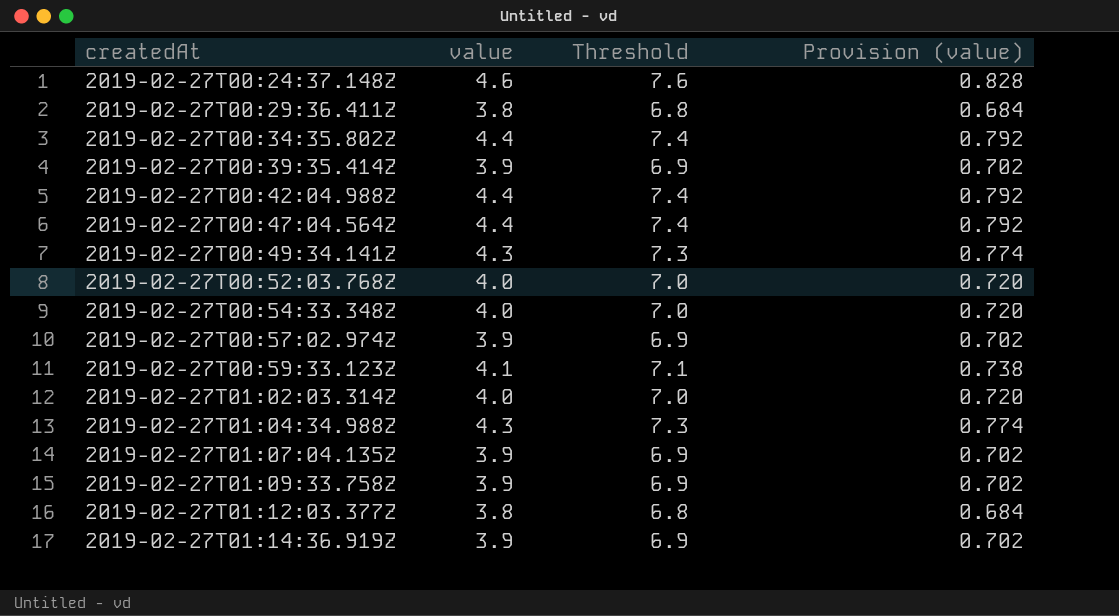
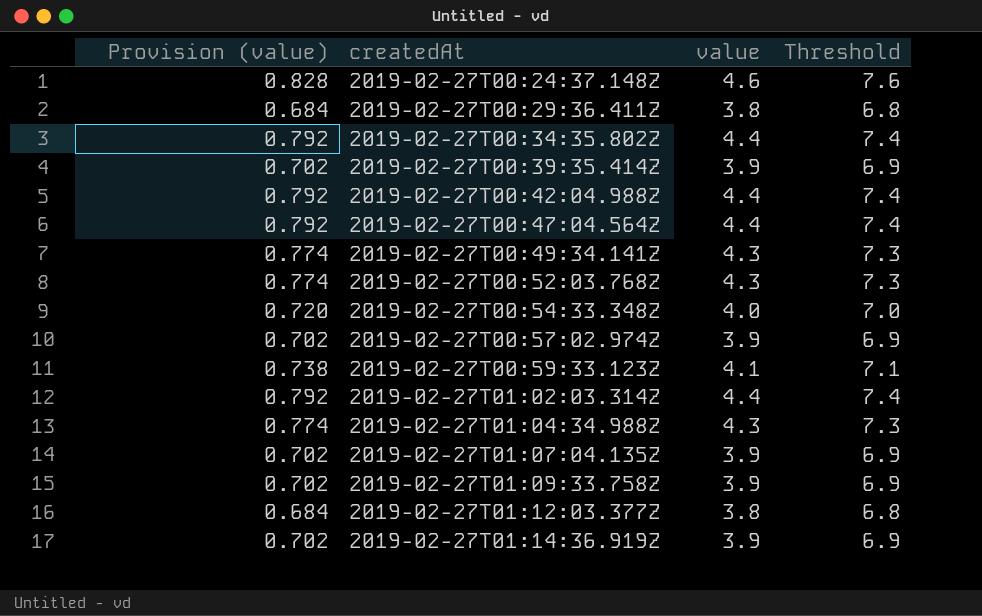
column Provision (value) | position: 4 -> 1
2019-02-27T00:52:03.768Z | Provision (value): 0.720 -> 0.774
2019-02-27T00:52:03.768Z | value: 4.0 -> 4.3
2019-02-27T00:52:03.768Z | Threshold: 7.0 -> 7.3
2019-02-27T01:02:03.314Z | Provision (value): 0.720 -> 0.792
2019-02-27T01:02:03.314Z | value: 4.0 -> 4.4
2019-02-27T01:02:03.314Z | Threshold: 7.0 -> 7.4

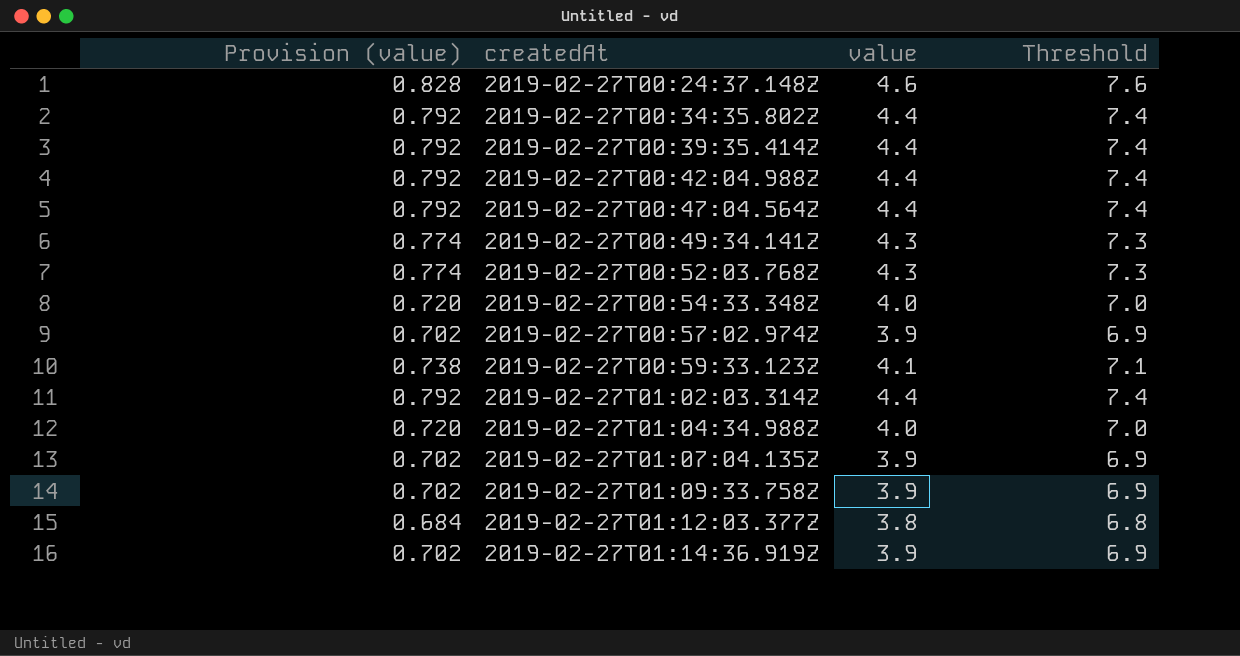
row 2019-02-27T00:29:36.411Z: 0.684 | 3.8 | 6.8 -> none
2019-02-27T00:39:35.414Z | Provision (value): 0.702 -> 0.792
2019-02-27T00:39:35.414Z | value: 3.9 -> 4.4
2019-02-27T00:39:35.414Z | Threshold: 6.9 -> 7.4
2019-02-27T01:04:34.988Z | Provision (value): 0.774 -> 0.720
2019-02-27T01:04:34.988Z | value: 4.3 -> 4.0
2019-02-27T01:04:34.988Z | Threshold: 7.3 -> 7.0

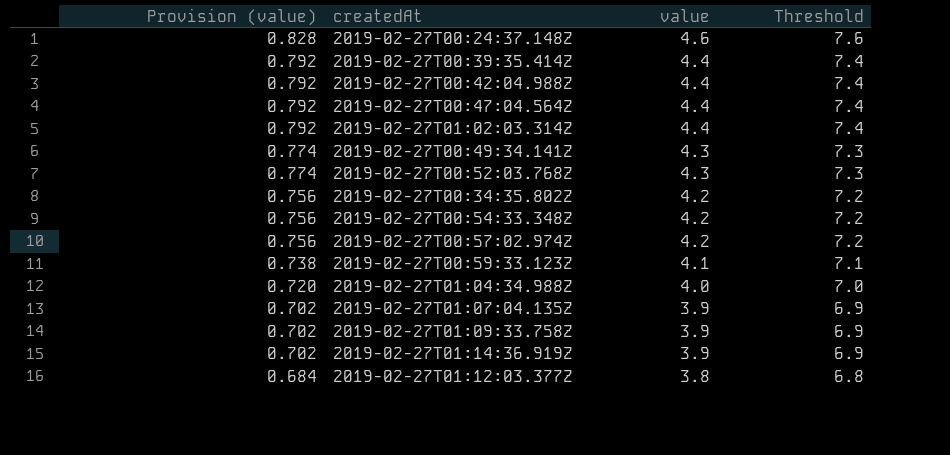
row order: createdAt ascending -> Provision (value) descending
2019-02-27T00:34:35.802Z | Provision (value): 0.792 -> 0.756
2019-02-27T00:34:35.802Z | value: 4.4 -> 4.2
2019-02-27T00:34:35.802Z | Threshold: 7.4 -> 7.2
2019-02-27T00:54:33.348Z | Provision (value): 0.720 -> 0.756
2019-02-27T00:54:33.348Z | value: 4.0 -> 4.2
2019-02-27T00:54:33.348Z | Threshold: 7.0 -> 7.2
2019-02-27T00:57:02.974Z | Provision (value): 0.702 -> 0.756
2019-02-27T00:57:02.974Z | value: 3.9 -> 4.2
2019-02-27T00:57:02.974Z | Threshold: 6.9 -> 7.2

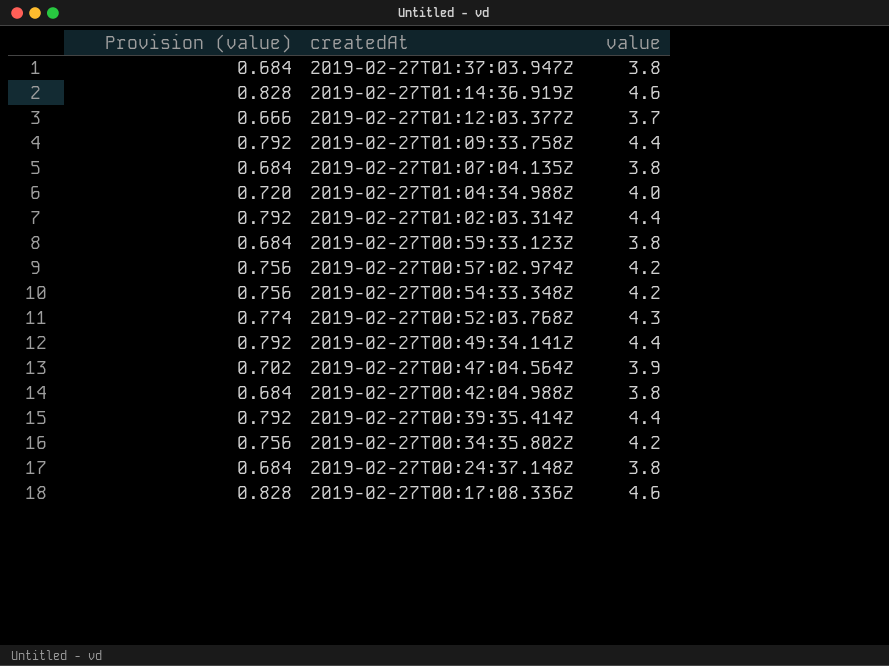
row order: Provision (value) descending -> createdAt descending
column Threshold | formula: [value] + 3 -> none
row 2019-02-27T01:37:03.947Z: none -> 0.684 | 3.8
2019-02-27T01:14:36.919Z | Provision (value): 0.702 -> 0.828
2019-02-27T01:14:36.919Z | value: 3.9 -> 4.6
2019-02-27T01:12:03.377Z | Provision (value): 0.684 -> 0.666
2019-02-27T01:12:03.377Z | value: 3.8 -> 3.7
2019-02-27T01:09:33.758Z | Provision (value): 0.702 -> 0.792
2019-02-27T01:09:33.758Z | value: 3.9 -> 4.4
2019-02-27T01:07:04.135Z | Provision (value): 0.702 -> 0.684
2019-02-27T01:07:04.135Z | value: 3.9 -> 3.8
2019-02-27T00:59:33.123Z | Provision (value): 0.738 -> 0.684
2019-02-27T00:59:33.123Z | value: 4.1 -> 3.8
2019-02-27T00:49:34.141Z | Provision (value): 0.774 -> 0.792
2019-02-27T00:49:34.141Z | value: 4.3 -> 4.4
2019-02-27T00:47:04.564Z | Provision (value): 0.792 -> 0.702
2019-02-27T00:47:04.564Z | value: 4.4 -> 3.9
2019-02-27T00:42:04.988Z | Provision (value): 0.792 -> 0.684
2019-02-27T00:42:04.988Z | value: 4.4 -> 3.8
2019-02-27T00:24:37.148Z | Provision (value): 0.828 -> 0.684
2019-02-27T00:24:37.148Z | value: 4.6 -> 3.8
row 2019-02-27T00:17:08.336Z: none -> 0.828 | 4.6

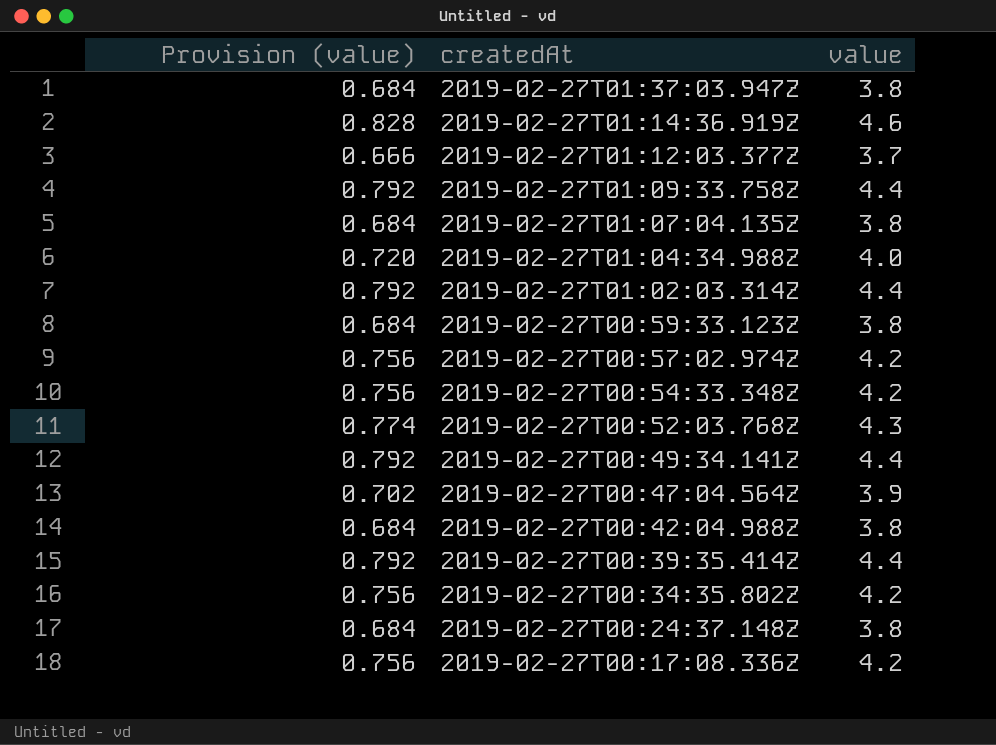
2019-02-27T00:17:08.336Z | Provision (value): 0.828 -> 0.756
2019-02-27T00:17:08.336Z | value: 4.6 -> 4.2

